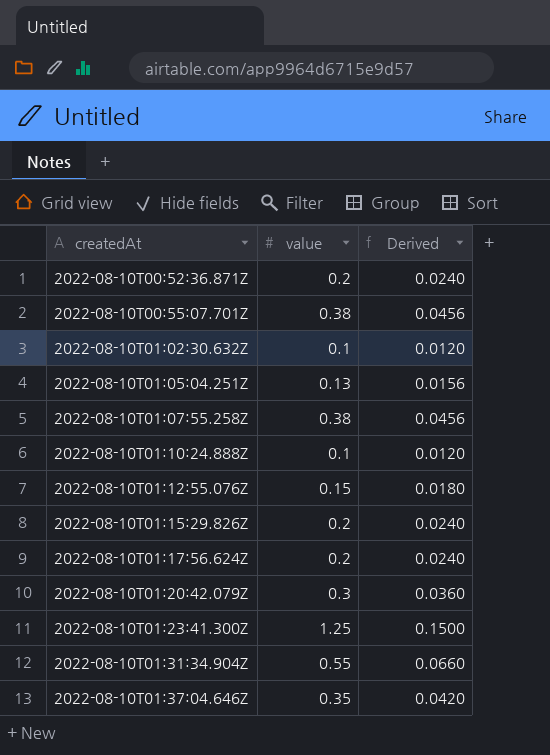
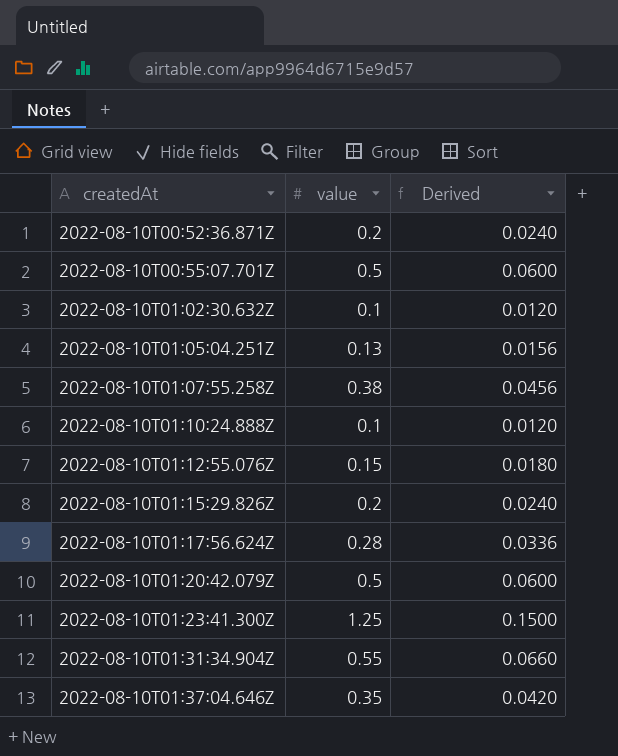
2022-08-10T00:55:07.701Z | value: 0.38 -> 0.5
2022-08-10T00:55:07.701Z | Derived: 0.0456 -> 0.0600
2022-08-10T01:17:56.624Z | value: 0.2 -> 0.28
2022-08-10T01:17:56.624Z | Derived: 0.0240 -> 0.0336
2022-08-10T01:20:42.079Z | value: 0.3 -> 0.5
2022-08-10T01:20:42.079Z | Derived: 0.0360 -> 0.0600

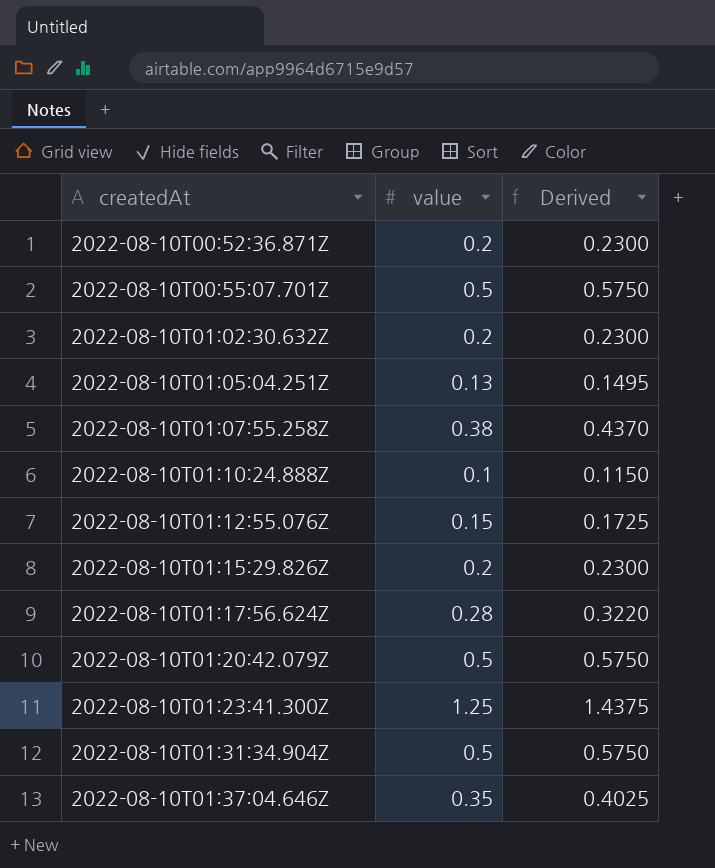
column Derived | formula: [value] * 0.12 -> [value] * 1.15
2022-08-10T01:02:30.632Z | value: 0.1 -> 0.2
2022-08-10T01:31:34.904Z | value: 0.55 -> 0.5

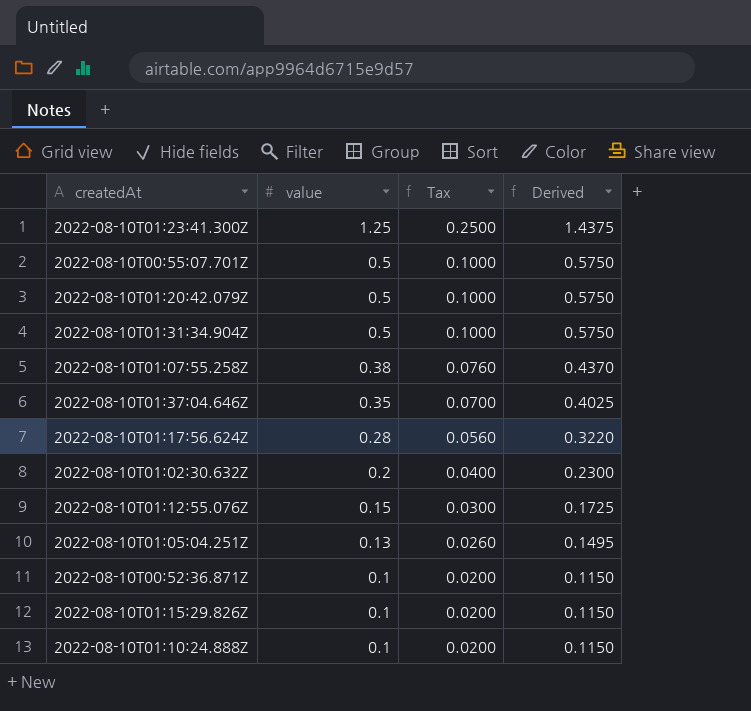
row order: createdAt ascending -> value descending
column Tax | formula: none -> [value] * 0.2
2022-08-10T00:52:36.871Z | value: 0.2 -> 0.1
2022-08-10T00:52:36.871Z | Derived: 0.2300 -> 0.1150
2022-08-10T01:15:29.826Z | value: 0.2 -> 0.1
2022-08-10T01:15:29.826Z | Derived: 0.2300 -> 0.1150

